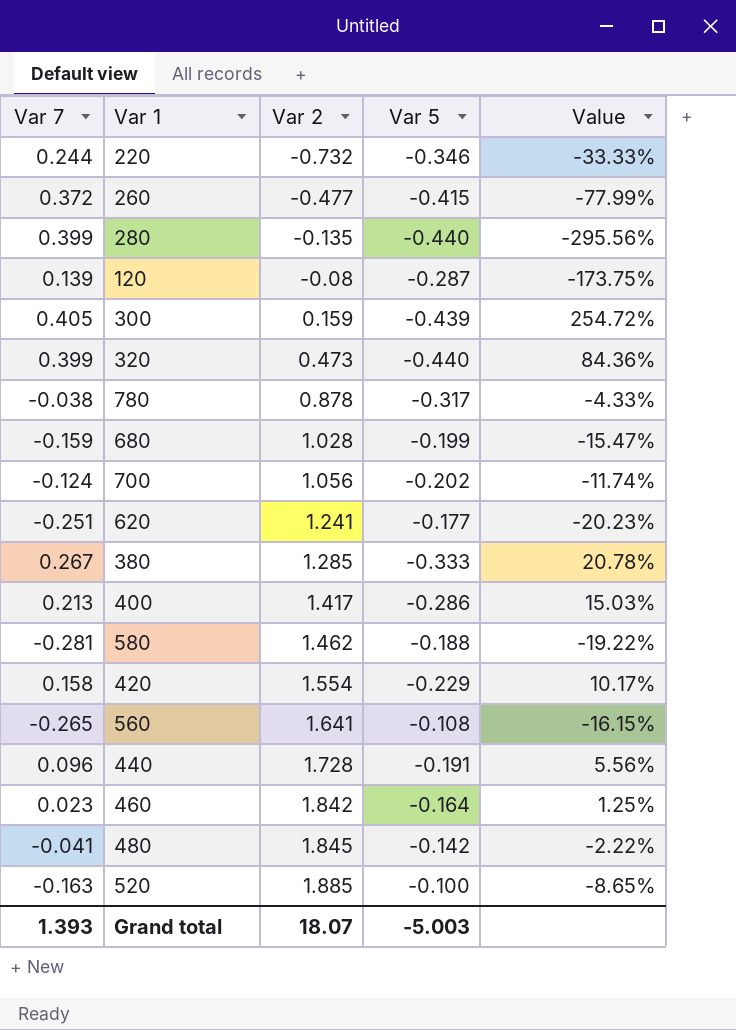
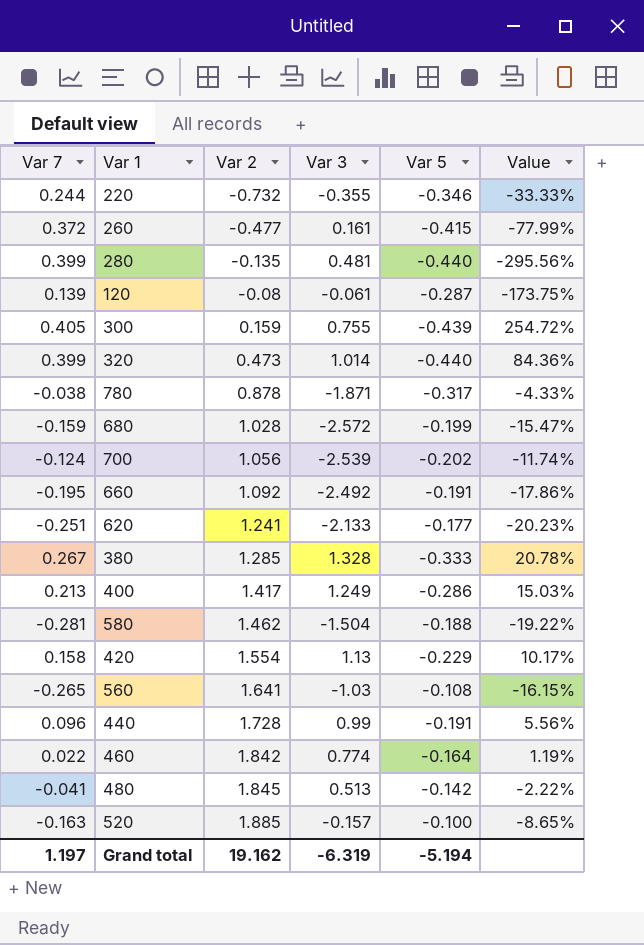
column Var 3 | position: none -> 4
row 660: none -> -0.195 | 1.092 | -2.492 | -0.191 | -17.86%
460 | Var 7: 0.023 -> 0.022
460 | Value: 1.25% -> 1.19%
Grand total | Var 7: 1.393 -> 1.197
Grand total | Var 2: 18.07 -> 19.162
Grand total | Var 5: -5.003 -> -5.194

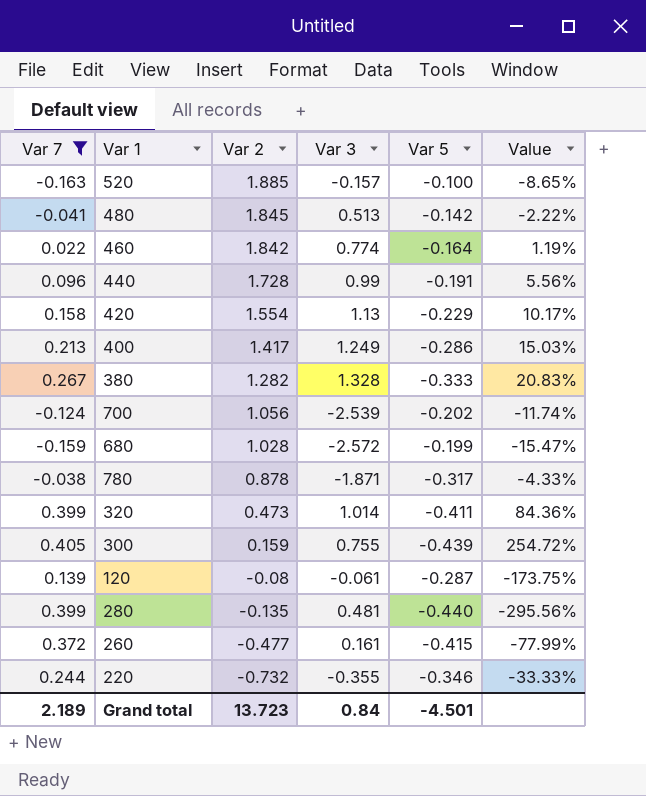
filter: none -> Var 7 >= -0.163
row order: Var 2 ascending -> Var 2 descending
380 | Var 2: 1.285 -> 1.282
380 | Value: 20.78% -> 20.83%
320 | Var 5: -0.440 -> -0.411
Grand total | Var 7: 1.197 -> 2.189
Grand total | Var 2: 19.162 -> 13.723
Grand total | Var 3: -6.319 -> 0.84
Grand total | Var 5: -5.194 -> -4.501

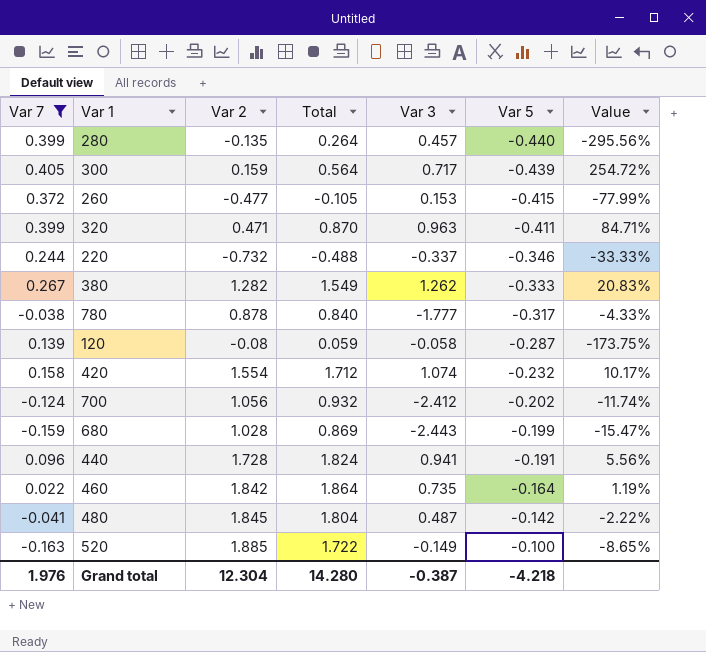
row order: Var 2 descending -> Var 5 ascending
column Total | formula: none -> [Var 7] + [Var 2]
row 400: 0.213 | 1.417 | 1.249 | -0.286 | 15.03% -> none
280 | Var 3: 0.481 -> 0.457
300 | Var 3: 0.755 -> 0.717
260 | Var 3: 0.161 -> 0.153
320 | Var 2: 0.473 -> 0.471
320 | Var 3: 1.014 -> 0.963
320 | Value: 84.36% -> 84.71%
220 | Var 3: -0.355 -> -0.337
380 | Var 3: 1.328 -> 1.262
780 | Var 3: -1.871 -> -1.777
120 | Var 3: -0.061 -> -0.058
420 | Var 3: 1.13 -> 1.074
420 | Var 5: -0.229 -> -0.232
700 | Var 3: -2.539 -> -2.412
680 | Var 3: -2.572 -> -2.443
440 | Var 3: 0.99 -> 0.941
460 | Var 3: 0.774 -> 0.735
480 | Var 3: 0.513 -> 0.487
520 | Var 3: -0.157 -> -0.149
Grand total | Var 7: 2.189 -> 1.976
Grand total | Var 2: 13.723 -> 12.304
Grand total | Var 3: 0.84 -> -0.387
Grand total | Var 5: -4.501 -> -4.218

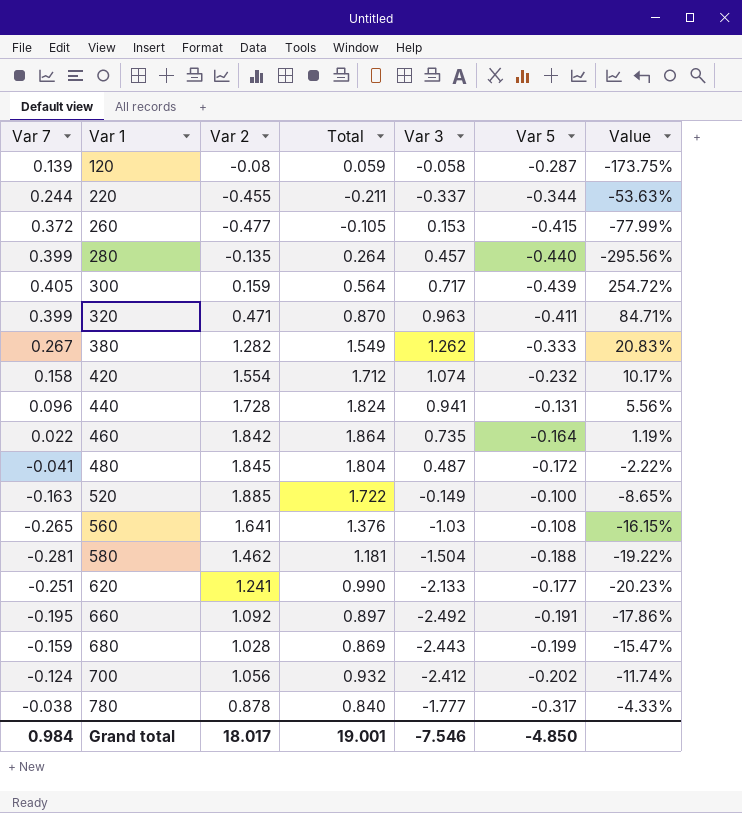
filter: Var 7 >= -0.163 -> none
row order: Var 5 ascending -> Var 1 ascending
220 | Var 2: -0.732 -> -0.455
220 | Total: -0.488 -> -0.211
220 | Var 5: -0.346 -> -0.344
220 | Value: -33.33% -> -53.63%
440 | Var 5: -0.191 -> -0.131
480 | Var 5: -0.142 -> -0.172
Grand total | Var 7: 1.976 -> 0.984
Grand total | Var 2: 12.304 -> 18.017
Grand total | Total: 14.280 -> 19.001
Grand total | Var 3: -0.387 -> -7.546
Grand total | Var 5: -4.218 -> -4.850

